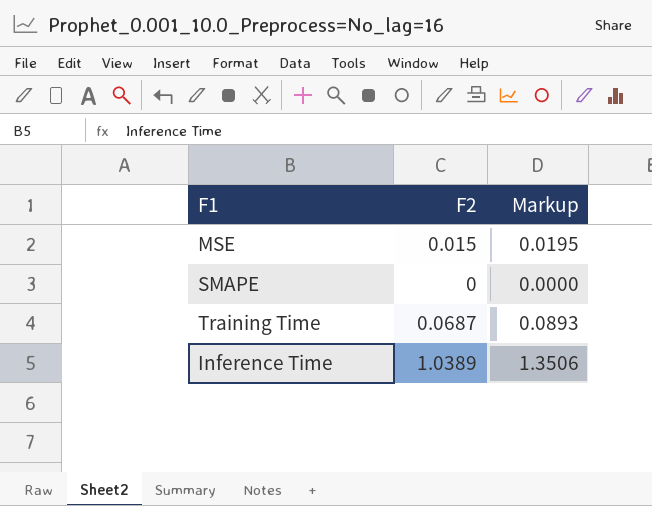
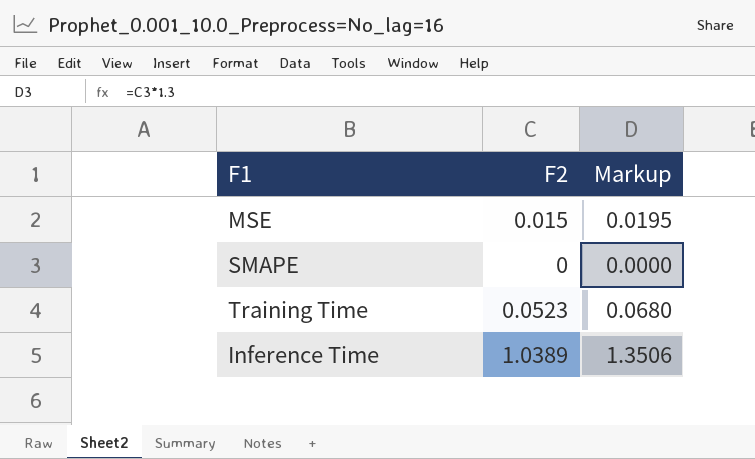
Training Time | F2: 0.0687 -> 0.0523
Training Time | Markup: 0.0893 -> 0.0680

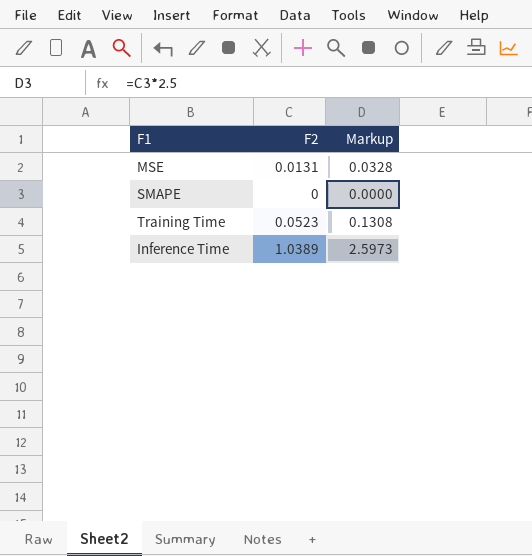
column Markup | formula: [F2] * 1.3 -> [F2] * 2.5
MSE | F2: 0.015 -> 0.0131

